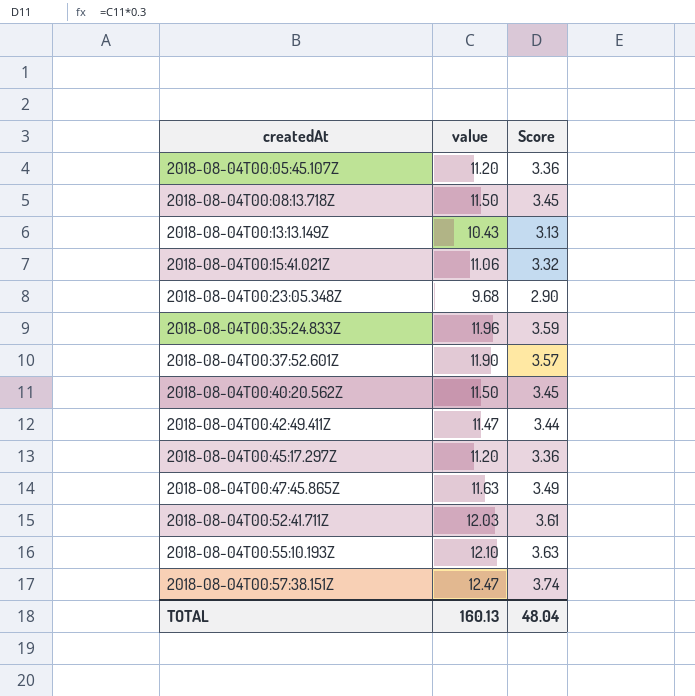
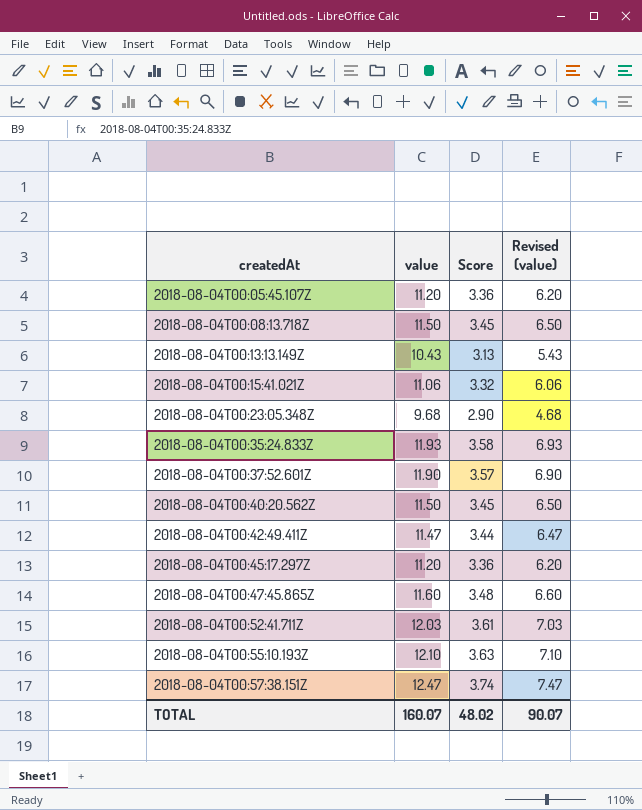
column Revised (value) | formula: none -> [value] - 5
2018-08-04T00:35:24.833Z | value: 11.96 -> 11.93
2018-08-04T00:35:24.833Z | Score: 3.59 -> 3.58
2018-08-04T00:47:45.865Z | value: 11.63 -> 11.60
2018-08-04T00:47:45.865Z | Score: 3.49 -> 3.48
TOTAL | value: 160.13 -> 160.07
TOTAL | Score: 48.04 -> 48.02

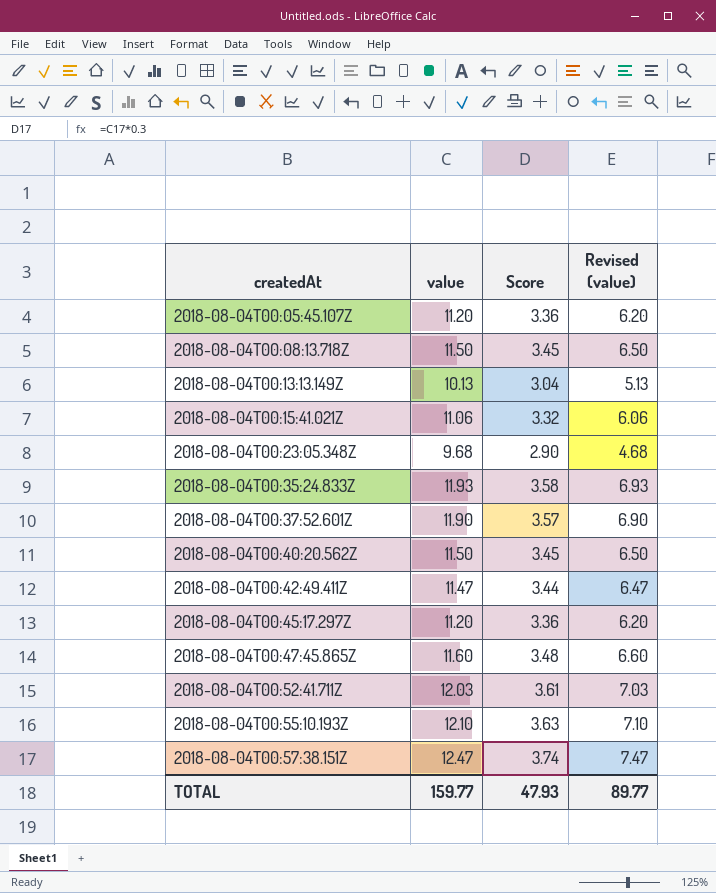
2018-08-04T00:13:13.149Z | value: 10.43 -> 10.13
2018-08-04T00:13:13.149Z | Score: 3.13 -> 3.04
2018-08-04T00:13:13.149Z | Revised (value): 5.43 -> 5.13
TOTAL | value: 160.07 -> 159.77
TOTAL | Score: 48.02 -> 47.93
TOTAL | Revised (value): 90.07 -> 89.77

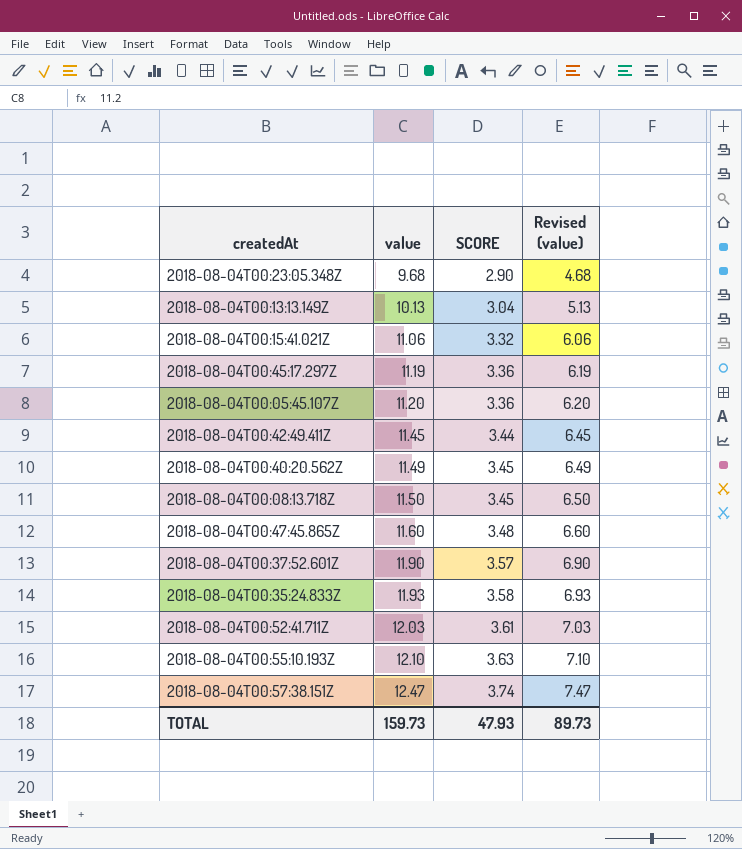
row order: createdAt ascending -> value ascending
column name: Score -> SCORE
2018-08-04T00:45:17.297Z | value: 11.20 -> 11.19
2018-08-04T00:45:17.297Z | Revised (value): 6.20 -> 6.19
2018-08-04T00:42:49.411Z | value: 11.47 -> 11.45
2018-08-04T00:42:49.411Z | Revised (value): 6.47 -> 6.45
2018-08-04T00:40:20.562Z | value: 11.50 -> 11.49
2018-08-04T00:40:20.562Z | Revised (value): 6.50 -> 6.49
TOTAL | value: 159.77 -> 159.73
TOTAL | Revised (value): 89.77 -> 89.73

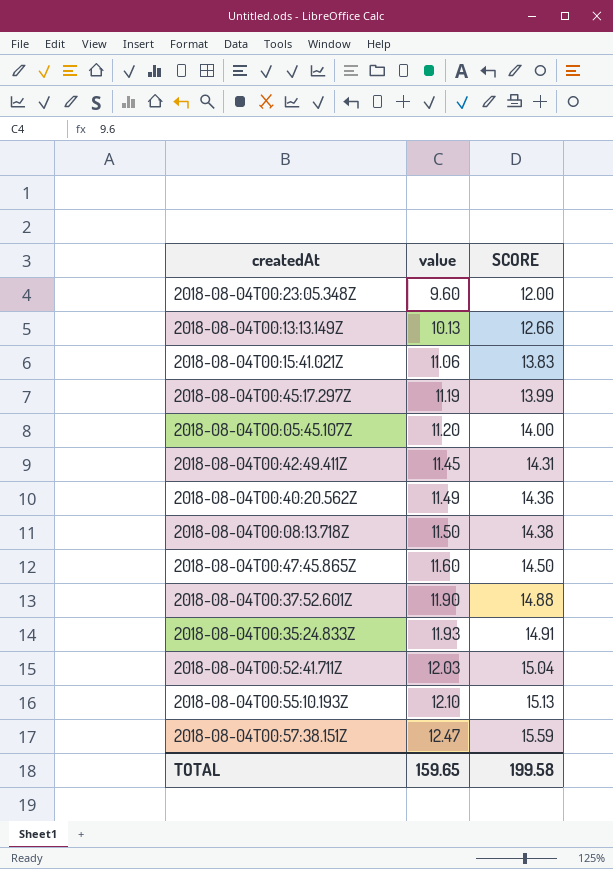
column Revised (value) | formula: [value] - 5 -> none
column SCORE | formula: [value] * 0.3 -> [value] * 1.25
2018-08-04T00:23:05.348Z | value: 9.68 -> 9.60
TOTAL | value: 159.73 -> 159.65
TOTAL | SCORE: 47.93 -> 199.58

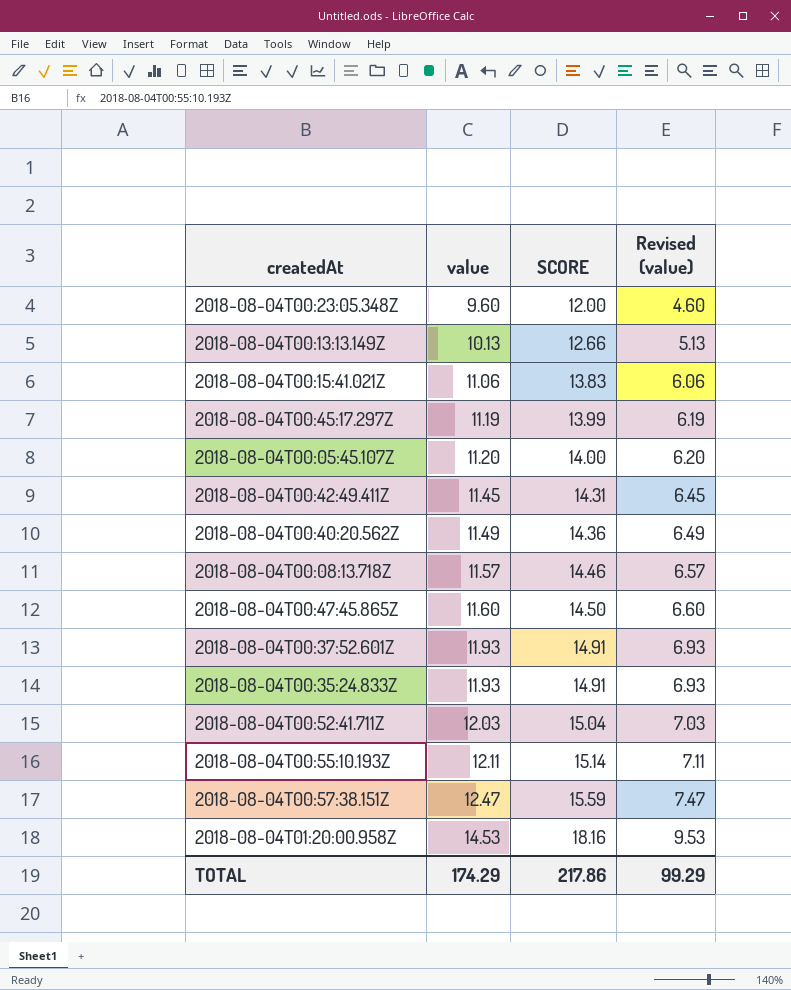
column Revised (value) | formula: none -> [value] - 5
2018-08-04T00:08:13.718Z | value: 11.50 -> 11.57
2018-08-04T00:08:13.718Z | SCORE: 14.38 -> 14.46
2018-08-04T00:37:52.601Z | value: 11.90 -> 11.93
2018-08-04T00:37:52.601Z | SCORE: 14.88 -> 14.91
2018-08-04T00:55:10.193Z | value: 12.10 -> 12.11
2018-08-04T00:55:10.193Z | SCORE: 15.13 -> 15.14
row 2018-08-04T01:20:00.958Z: none -> 14.53 | 18.16 | 9.53
TOTAL | value: 159.65 -> 174.29
TOTAL | SCORE: 199.58 -> 217.86

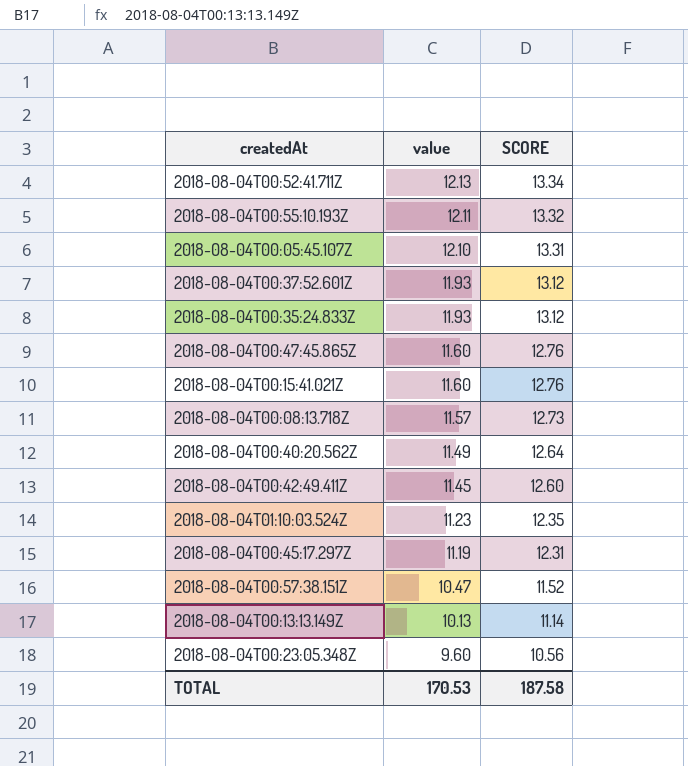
row order: value ascending -> value descending
column Revised (value) | formula: [value] - 5 -> none
column SCORE | formula: [value] * 1.25 -> [value] * 1.1
row 2018-08-04T01:20:00.958Z: 14.53 | 18.16 | 9.53 -> none
2018-08-04T00:52:41.711Z | value: 12.03 -> 12.13
2018-08-04T00:05:45.107Z | value: 11.20 -> 12.10
2018-08-04T00:15:41.021Z | value: 11.06 -> 11.60
row 2018-08-04T01:10:03.524Z: none -> 11.23 | 12.35
2018-08-04T00:57:38.151Z | value: 12.47 -> 10.47
TOTAL | value: 174.29 -> 170.53
TOTAL | SCORE: 217.86 -> 187.58

